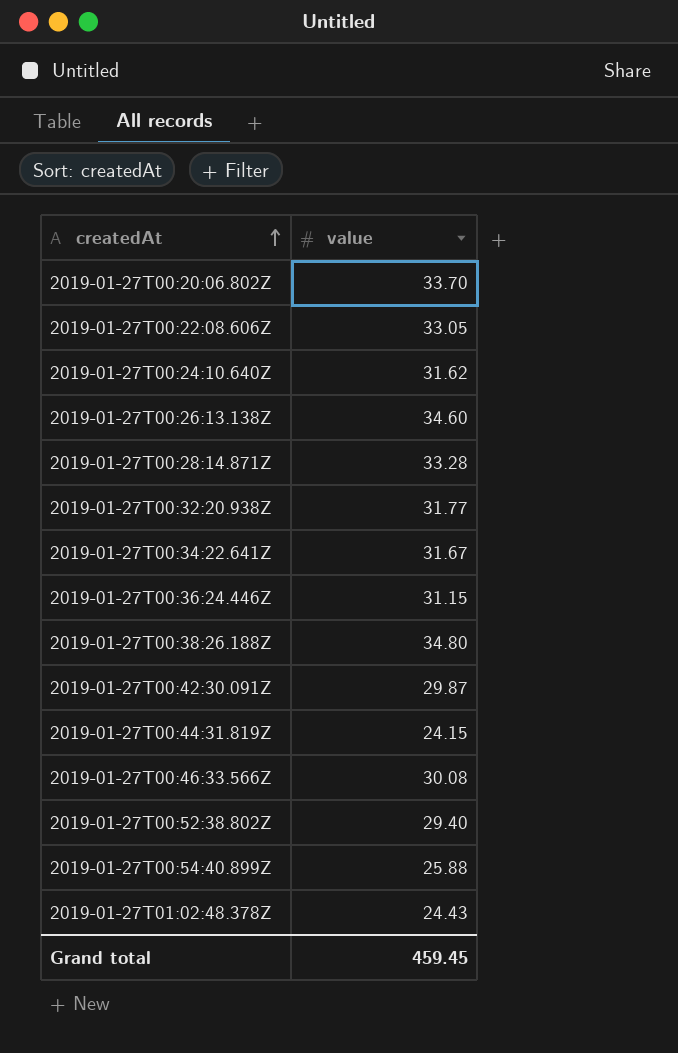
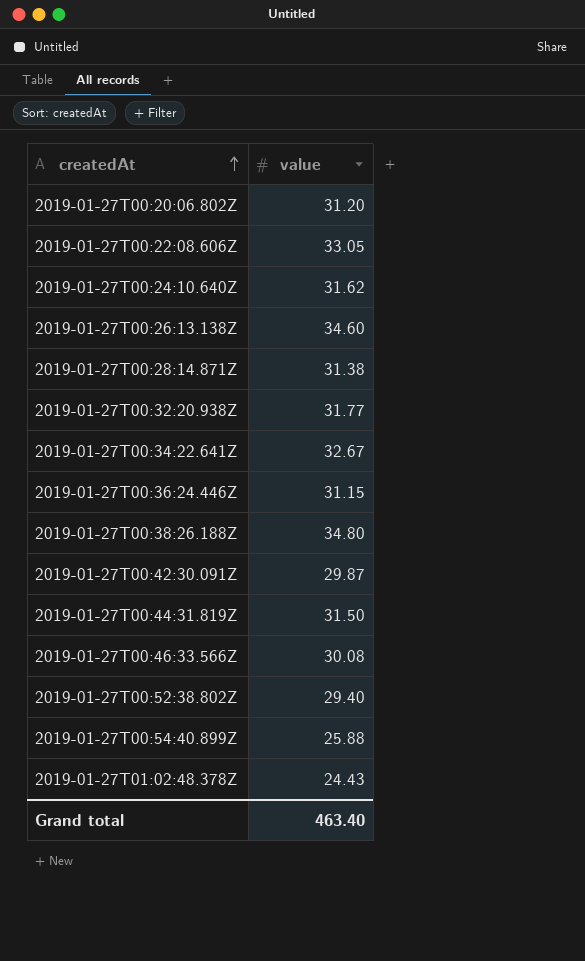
2019-01-27T00:20:06.802Z | value: 33.70 -> 31.20
2019-01-27T00:28:14.871Z | value: 33.28 -> 31.38
2019-01-27T00:34:22.641Z | value: 31.67 -> 32.67
2019-01-27T00:44:31.819Z | value: 24.15 -> 31.50
Grand total | value: 459.45 -> 463.40

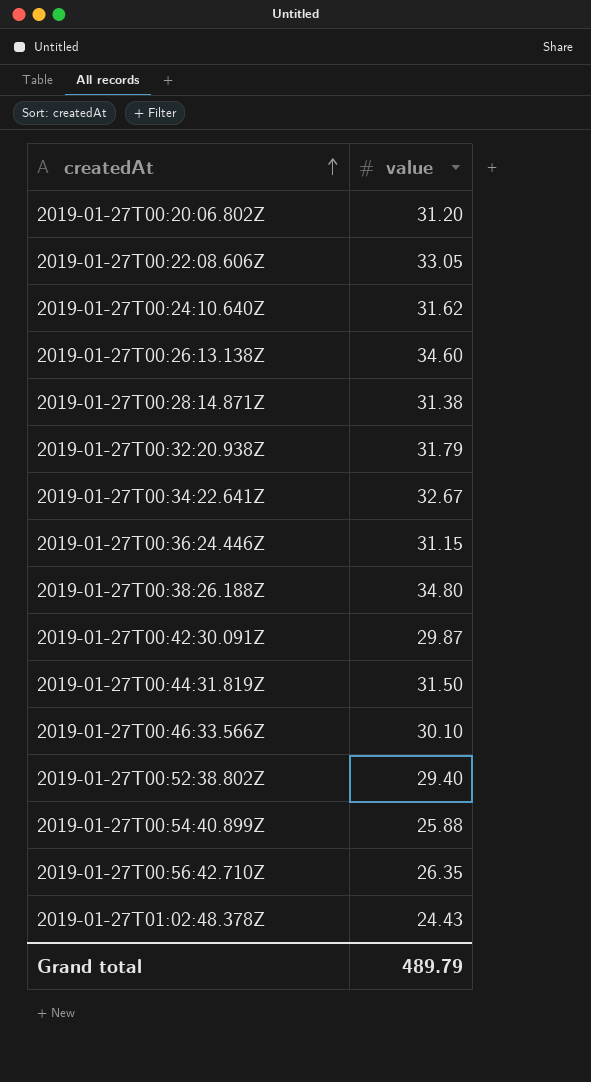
2019-01-27T00:32:20.938Z | value: 31.77 -> 31.79
2019-01-27T00:46:33.566Z | value: 30.08 -> 30.10
row 2019-01-27T00:56:42.710Z: none -> 26.35
Grand total | value: 463.40 -> 489.79

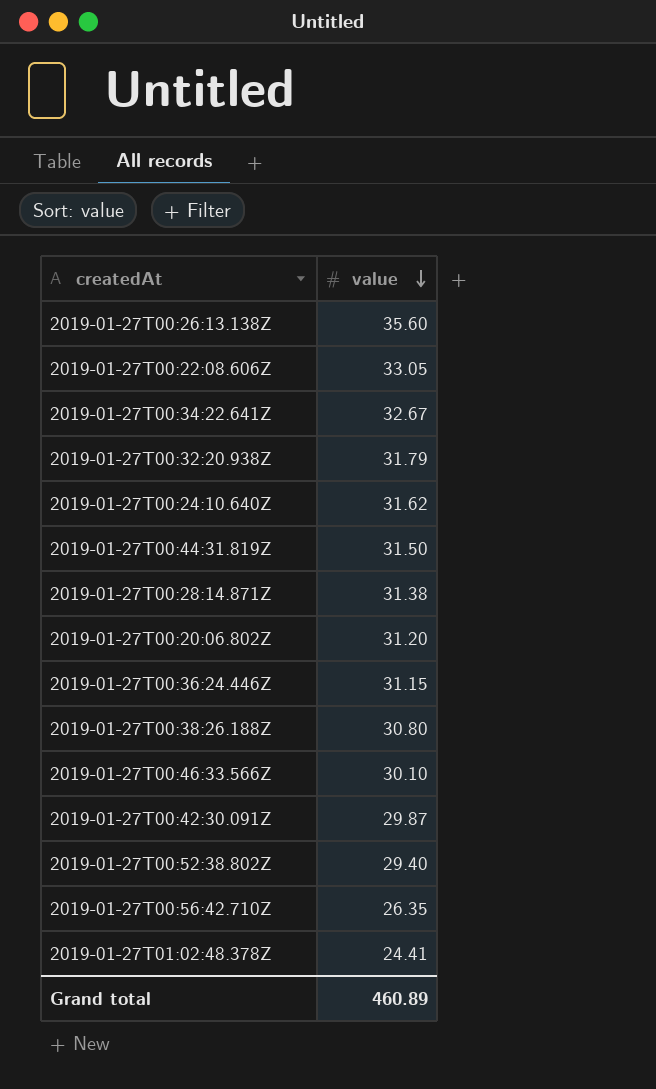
row order: createdAt ascending -> value descending
row 2019-01-27T00:54:40.899Z: 25.88 -> none
2019-01-27T00:26:13.138Z | value: 34.60 -> 35.60
2019-01-27T00:38:26.188Z | value: 34.80 -> 30.80
2019-01-27T01:02:48.378Z | value: 24.43 -> 24.41
Grand total | value: 489.79 -> 460.89

